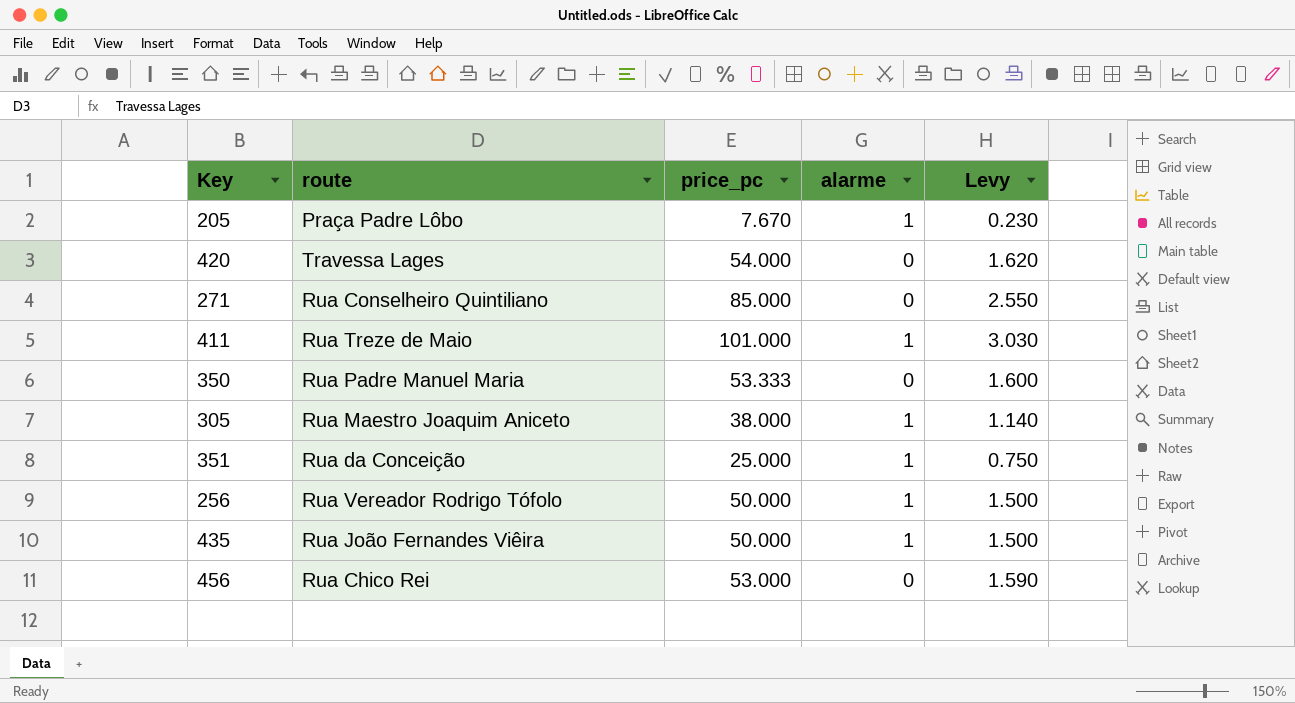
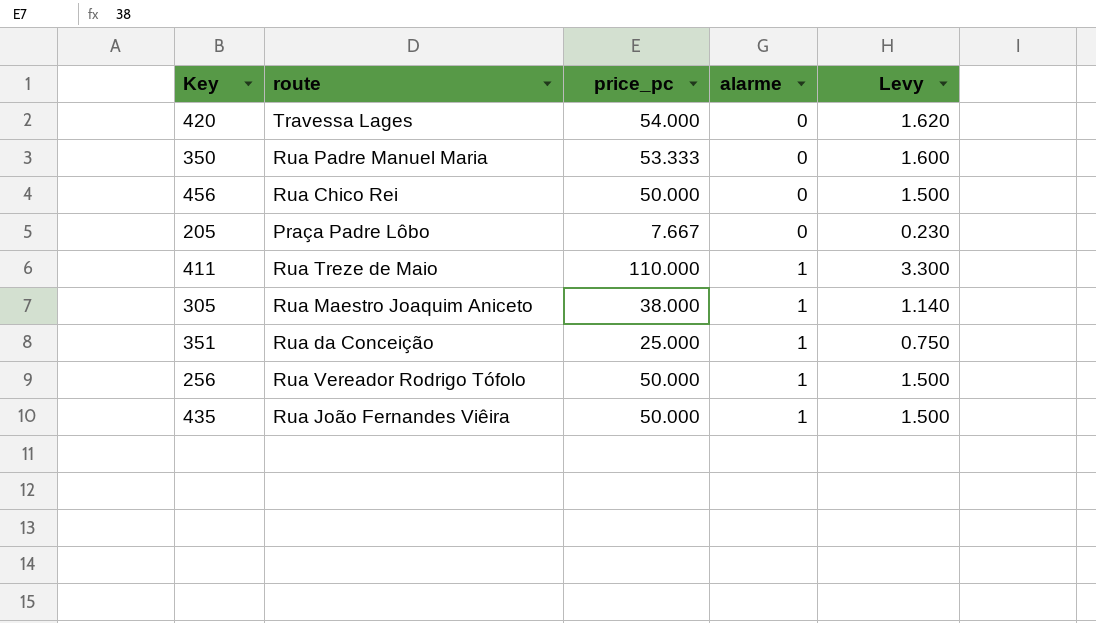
row order: none -> alarme ascending
row 271: Rua Conselheiro Quintiliano | 85.000 | 0 | 2.550 -> none
456 | price_pc: 53.000 -> 50.000
456 | Levy: 1.590 -> 1.500
205 | price_pc: 7.670 -> 7.667
205 | alarme: 1 -> 0
411 | price_pc: 101.000 -> 110.000
411 | Levy: 3.030 -> 3.300

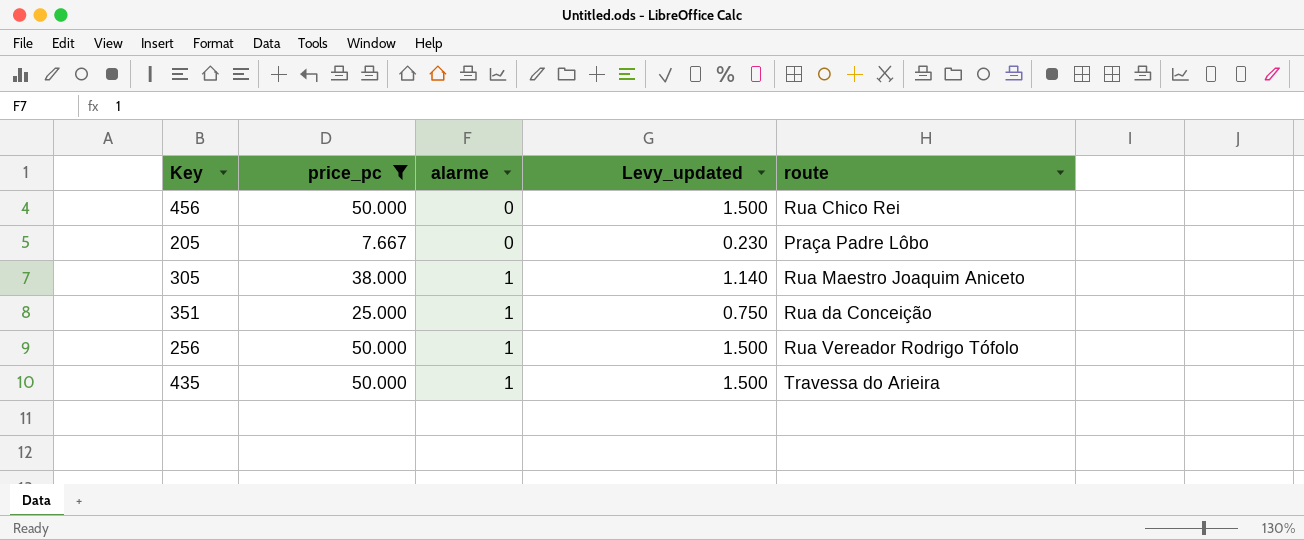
filter: none -> price_pc <= 50.000
column name: Levy -> Levy_updated
column route | position: 2 -> 5
435 | route: Rua João Fernandes Viêira -> Travessa do Arieira

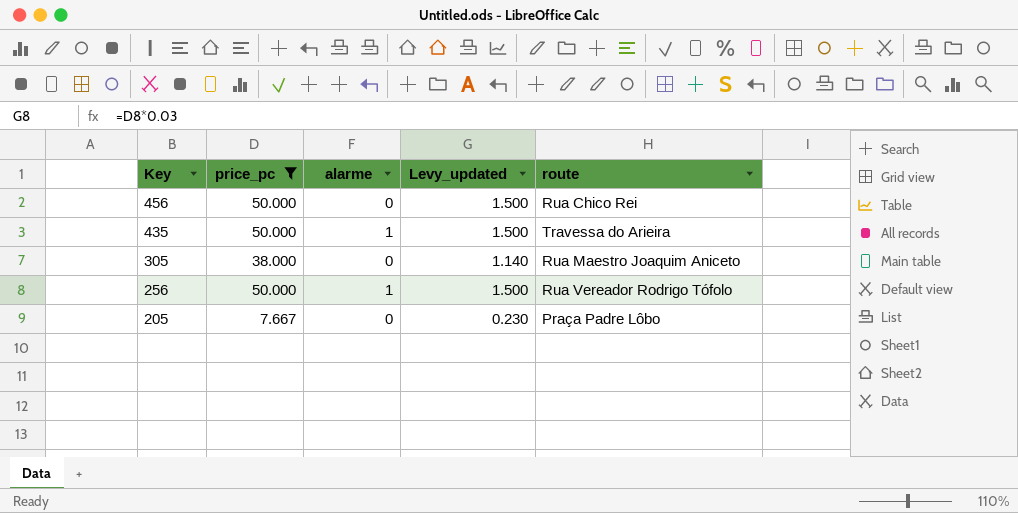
row order: alarme ascending -> Key descending
row 351: 25.000 | 1 | 0.750 | Rua da Conceição -> none
305 | alarme: 1 -> 0

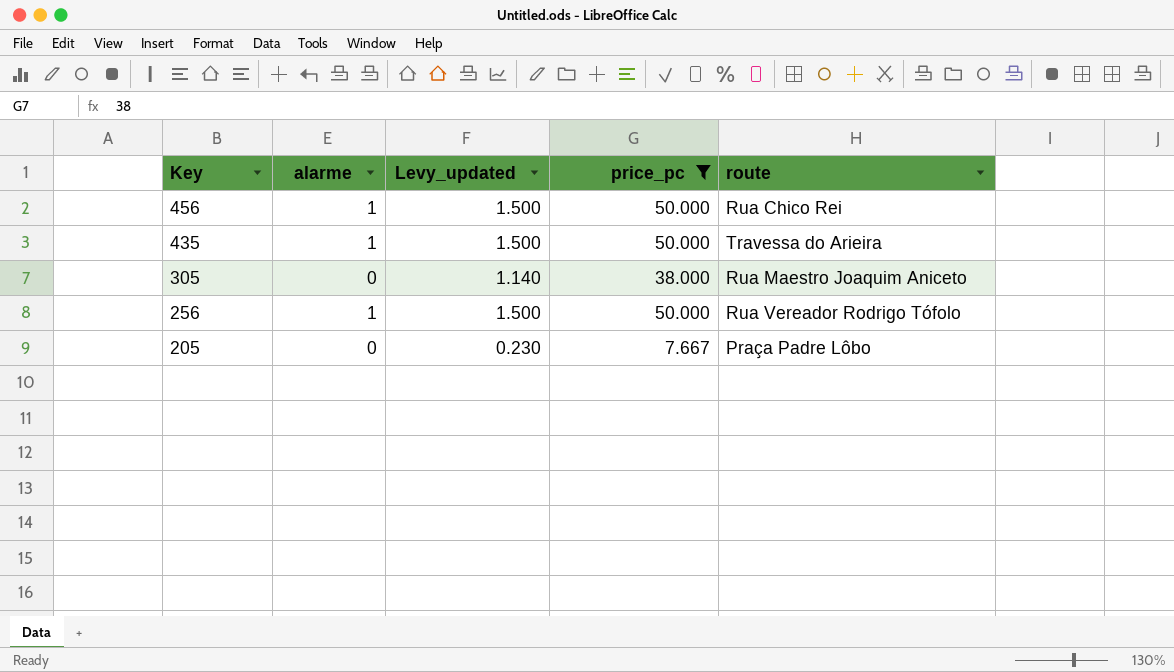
column price_pc | position: 2 -> 4
456 | alarme: 0 -> 1

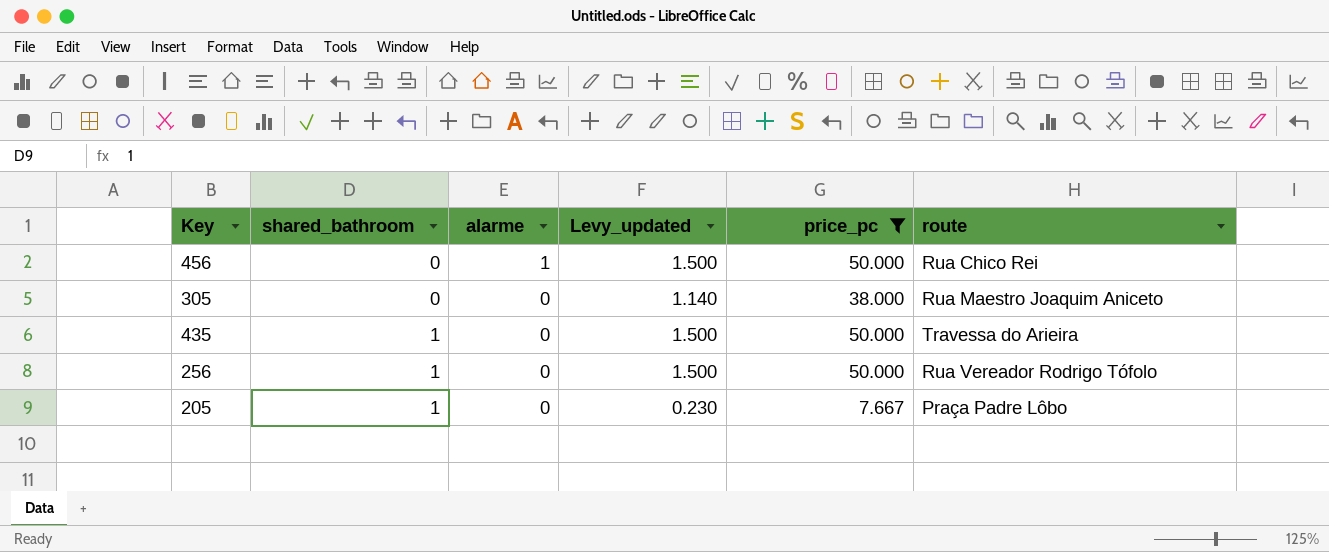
row order: Key descending -> shared_bathroom ascending
column shared_bathroom | position: none -> 2
435 | alarme: 1 -> 0
256 | alarme: 1 -> 0

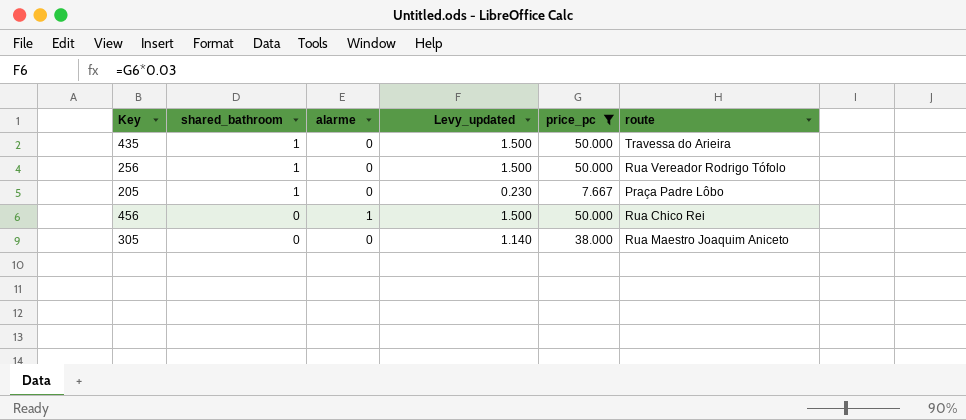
row order: shared_bathroom ascending -> shared_bathroom descending

